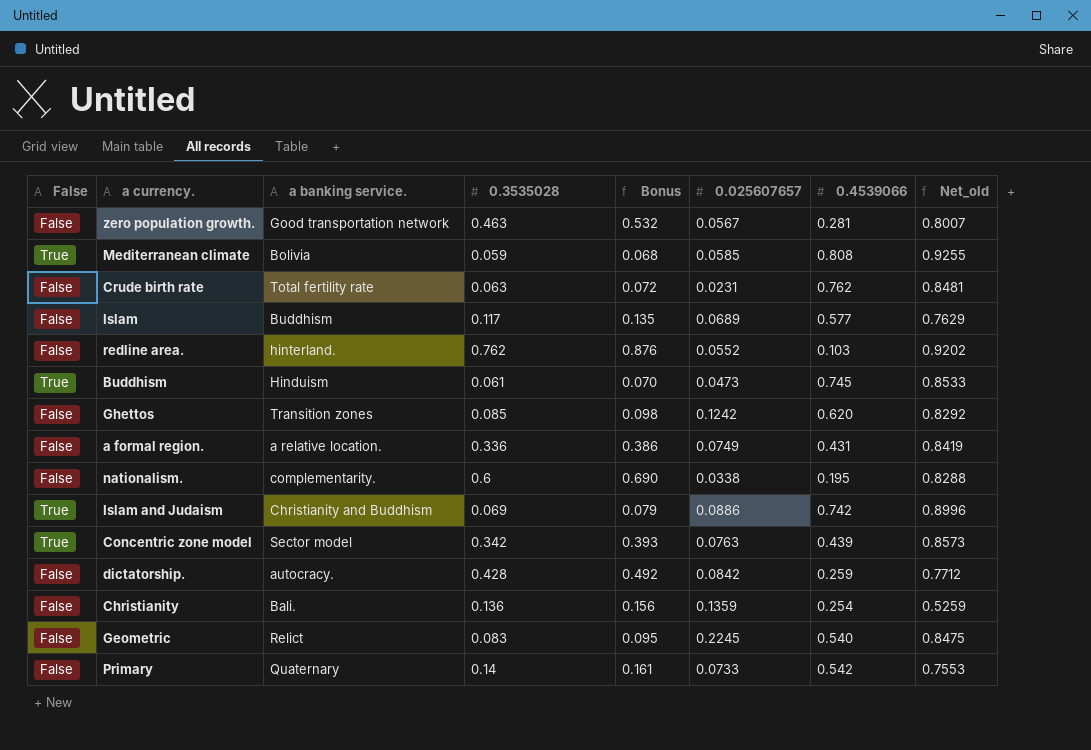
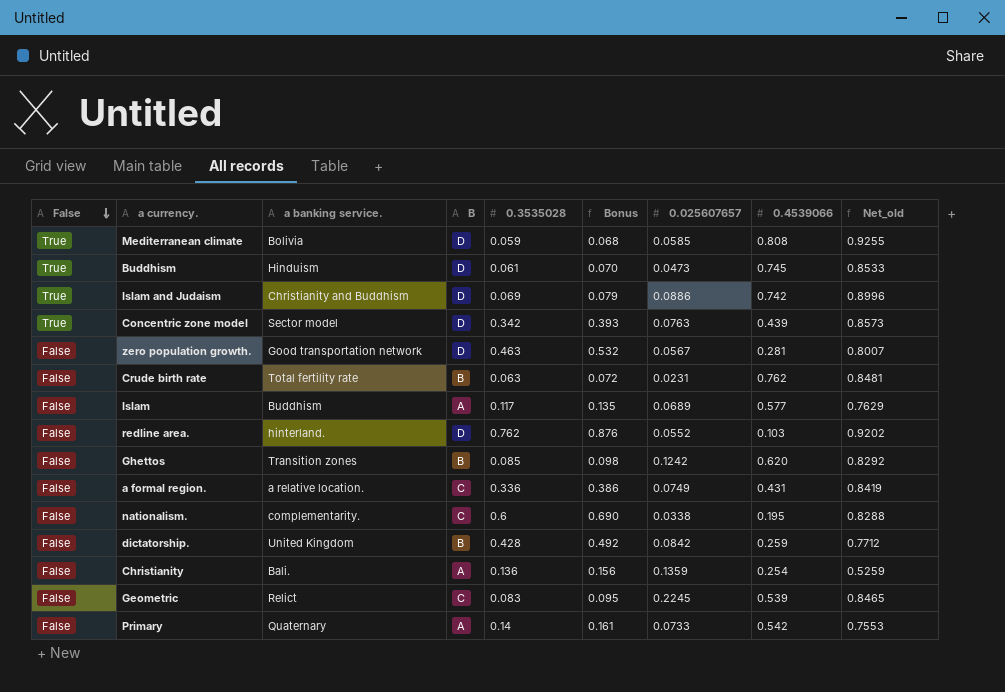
row order: none -> False descending
column B | position: none -> 4
dictatorship. | a banking service.: autocracy. -> United Kingdom
Geometric | 0.4539066: 0.540 -> 0.539
Geometric | Net_old: 0.8475 -> 0.8465

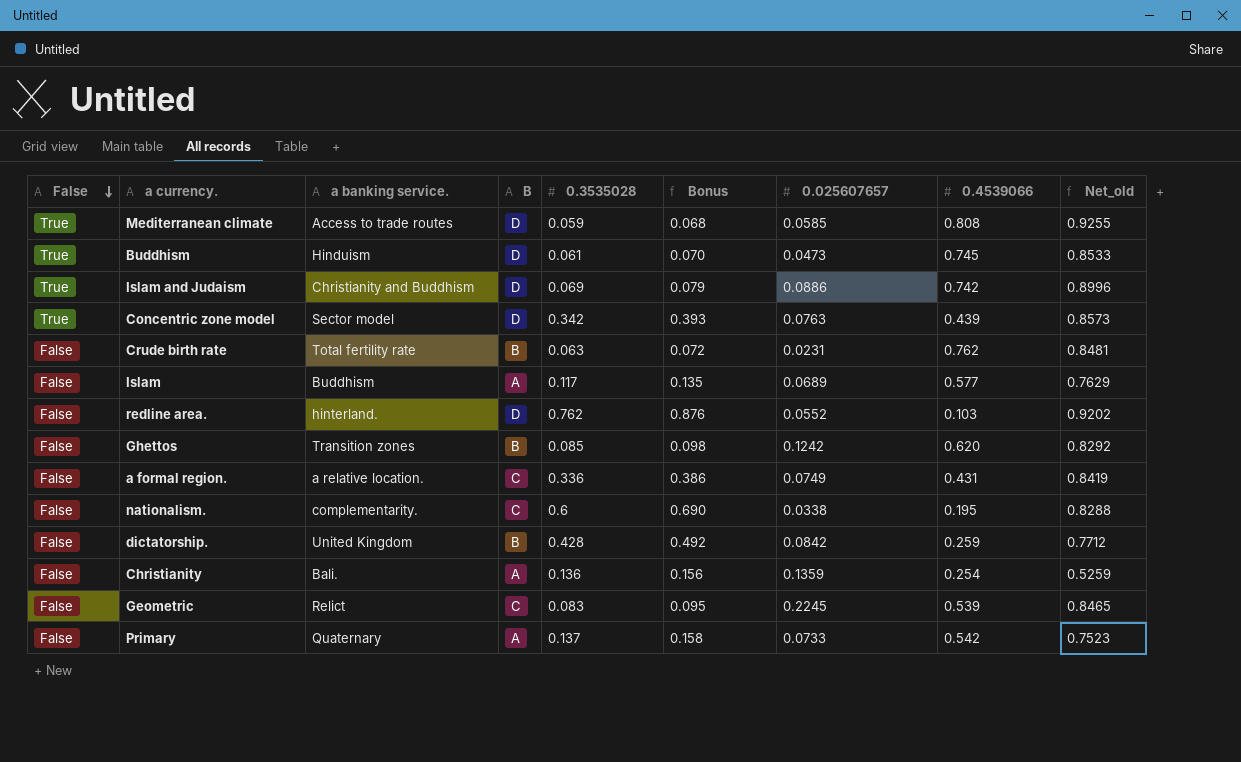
row zero population growth.: False | Good transportation network | D | 0.463 | 0.532 | 0.0567 | 0.281 | 0.8007 -> none
Mediterranean climate | a banking service.: Bolivia -> Access to trade routes
Primary | 0.3535028: 0.14 -> 0.137
Primary | Bonus: 0.161 -> 0.158
Primary | Net_old: 0.7553 -> 0.7523

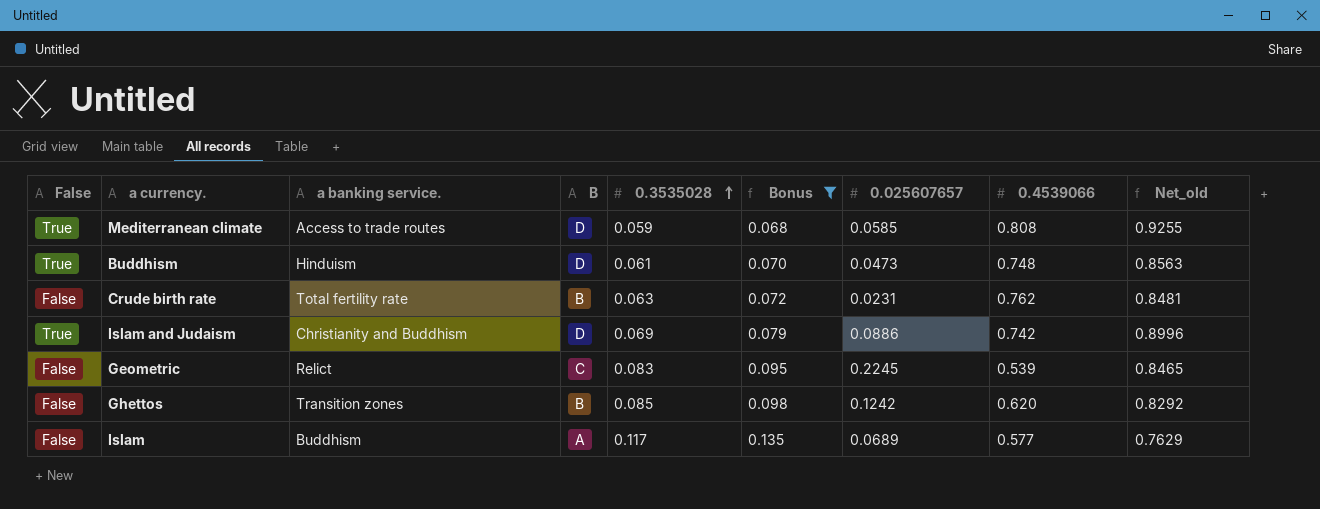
filter: none -> Bonus <= 0.135
row order: False descending -> 0.3535028 ascending
Buddhism | 0.4539066: 0.745 -> 0.748
Buddhism | Net_old: 0.8533 -> 0.8563

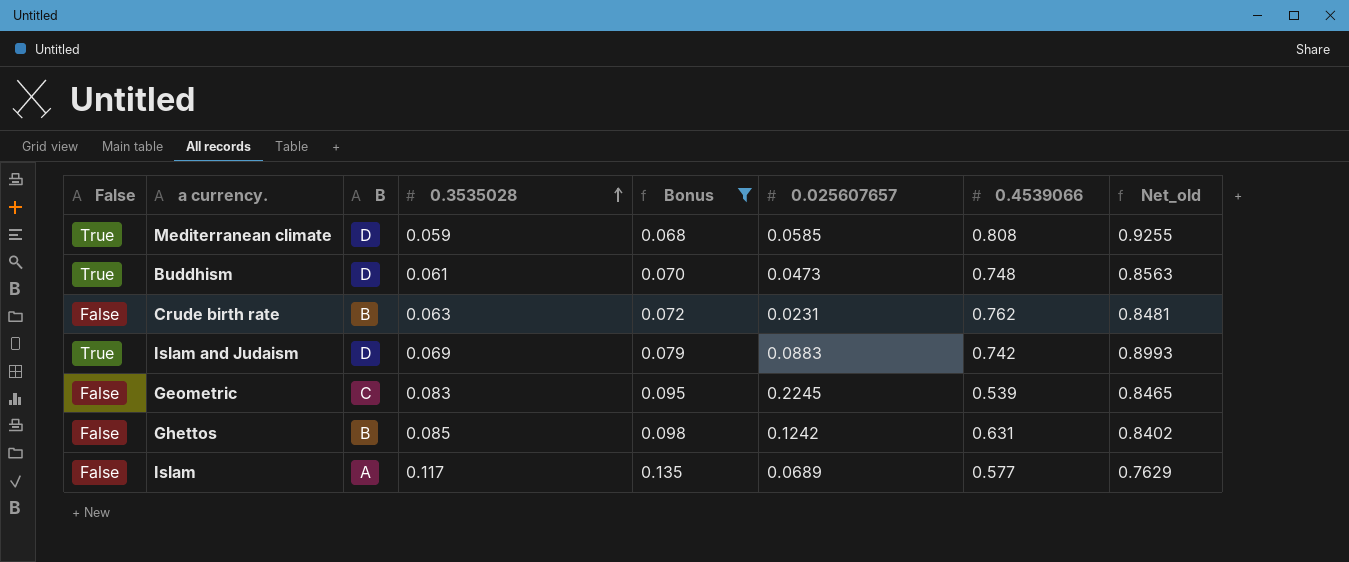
column a banking service. | position: 3 -> none
Islam and Judaism | 0.025607657: 0.0886 -> 0.0883
Islam and Judaism | Net_old: 0.8996 -> 0.8993
Ghettos | 0.4539066: 0.620 -> 0.631
Ghettos | Net_old: 0.8292 -> 0.8402

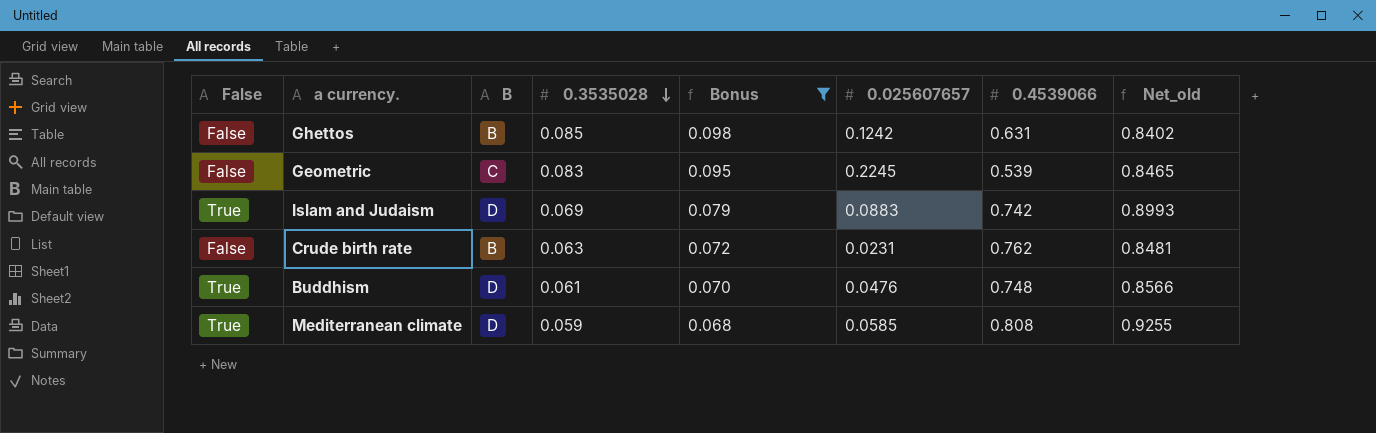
row order: 0.3535028 ascending -> 0.3535028 descending
row Islam: False | A | 0.117 | 0.135 | 0.0689 | 0.577 | 0.7629 -> none
Buddhism | 0.025607657: 0.0473 -> 0.0476
Buddhism | Net_old: 0.8563 -> 0.8566

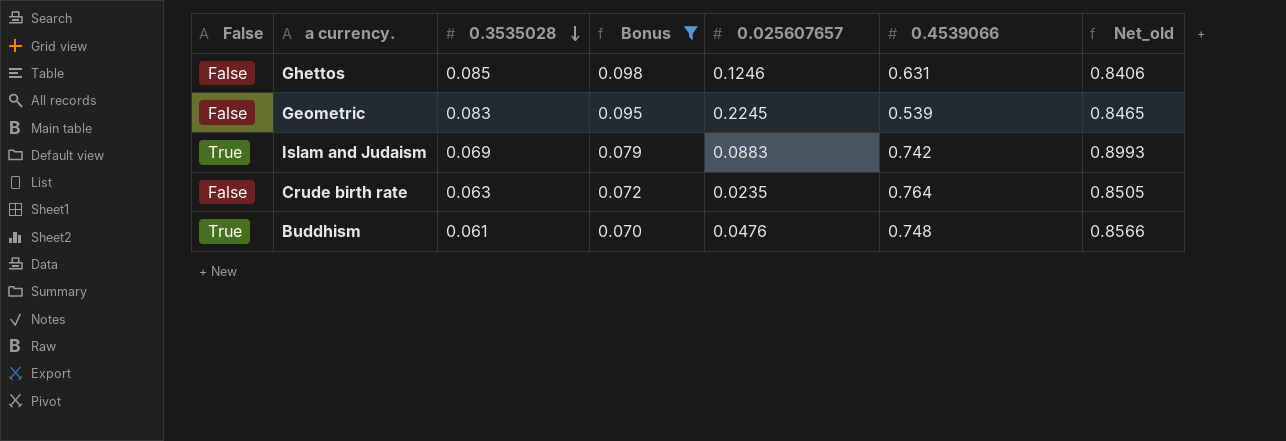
column B | position: 3 -> none
row Mediterranean climate: True | D | 0.059 | 0.068 | 0.0585 | 0.808 | 0.9255 -> none
Ghettos | 0.025607657: 0.1242 -> 0.1246
Ghettos | Net_old: 0.8402 -> 0.8406
Crude birth rate | 0.025607657: 0.0231 -> 0.0235
Crude birth rate | 0.4539066: 0.762 -> 0.764
Crude birth rate | Net_old: 0.8481 -> 0.8505

